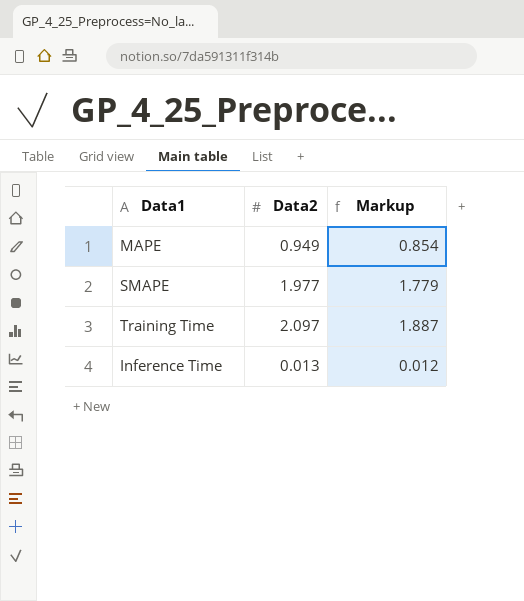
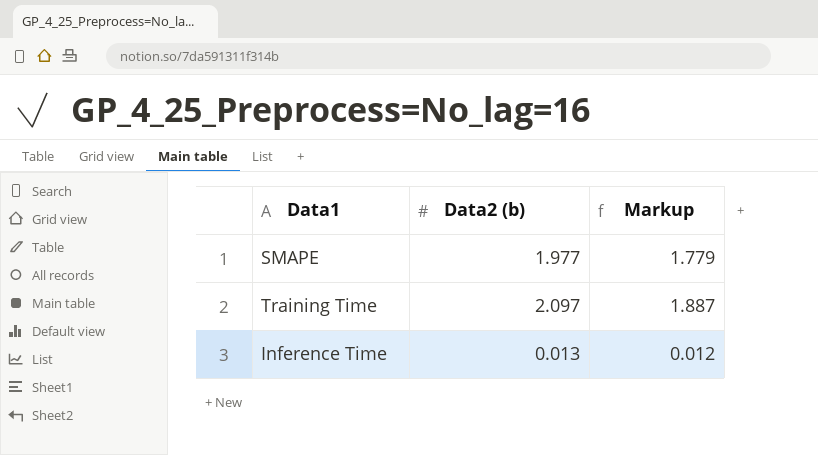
column name: Data2 -> Data2 (b)
row MAPE: 0.949 | 0.854 -> none

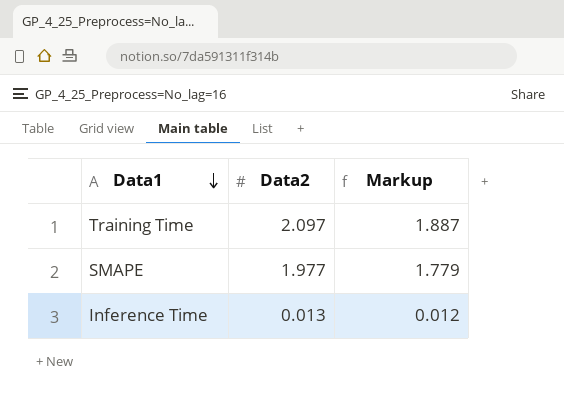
row order: none -> Data1 descending
column name: Data2 (b) -> Data2

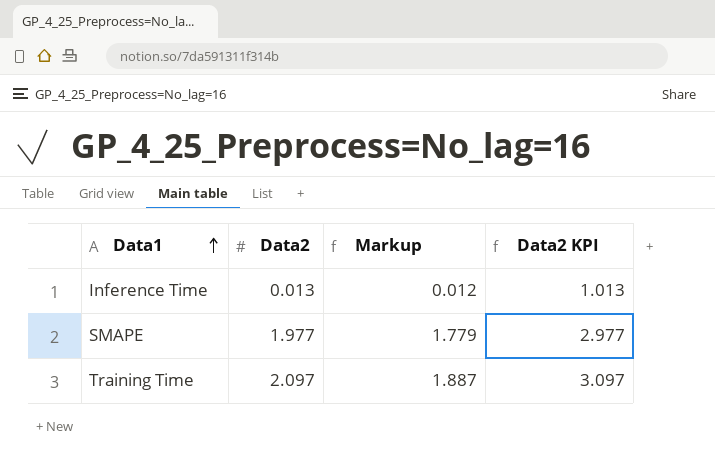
row order: Data1 descending -> Data1 ascending
column Data2 KPI | formula: none -> [Data2] + 1

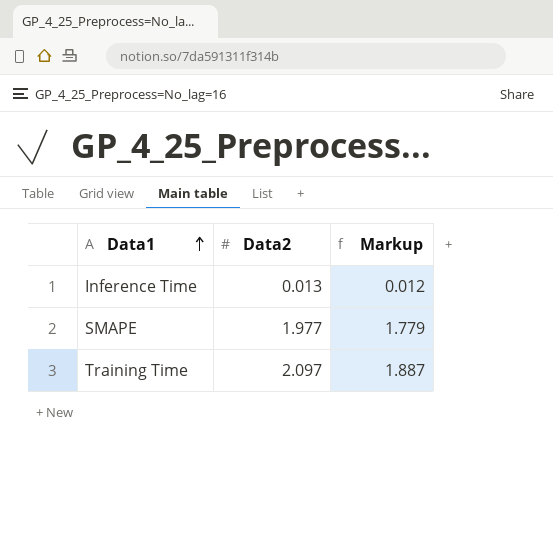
column Data2 KPI | formula: [Data2] + 1 -> none

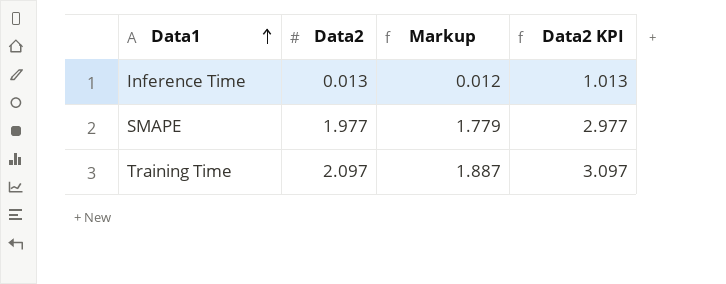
column Data2 KPI | formula: none -> [Data2] + 1

